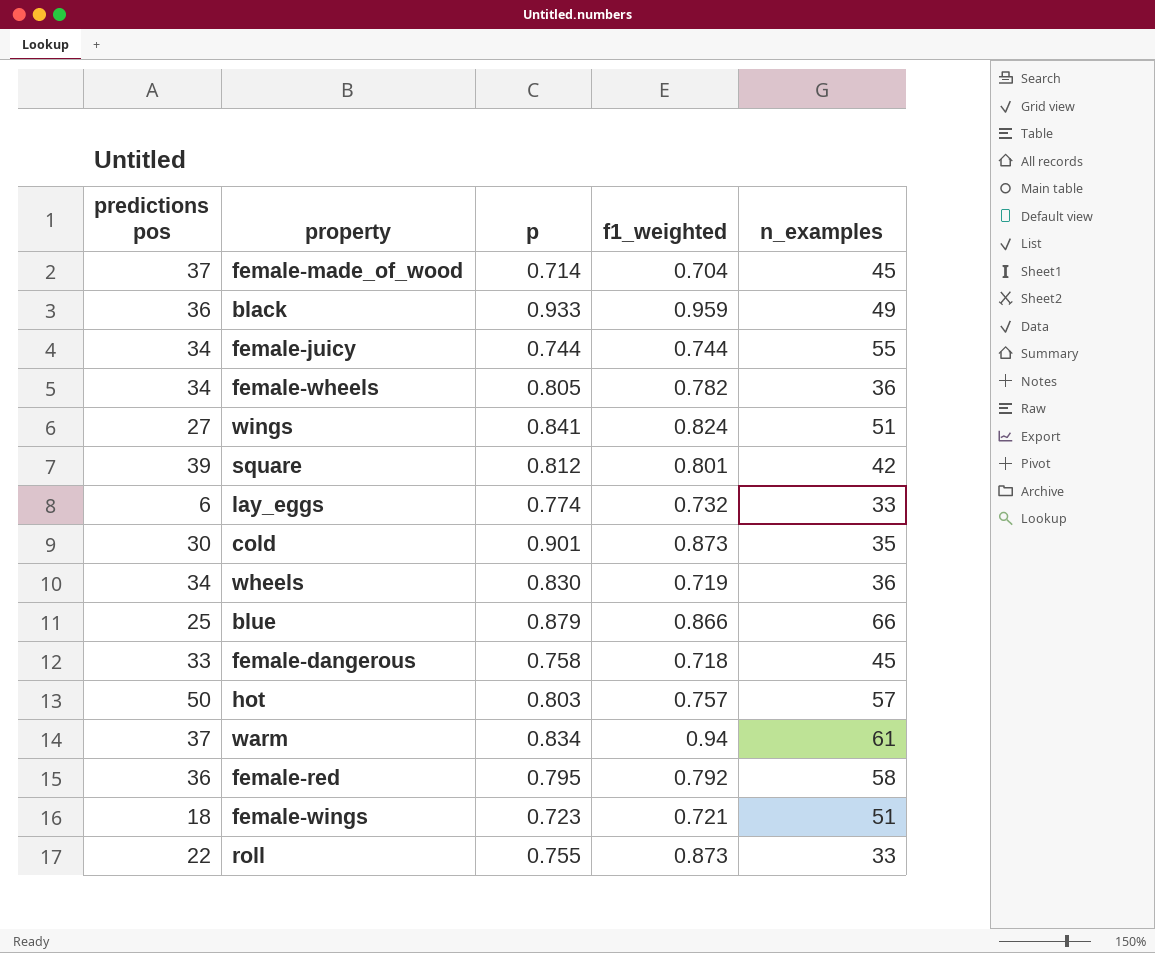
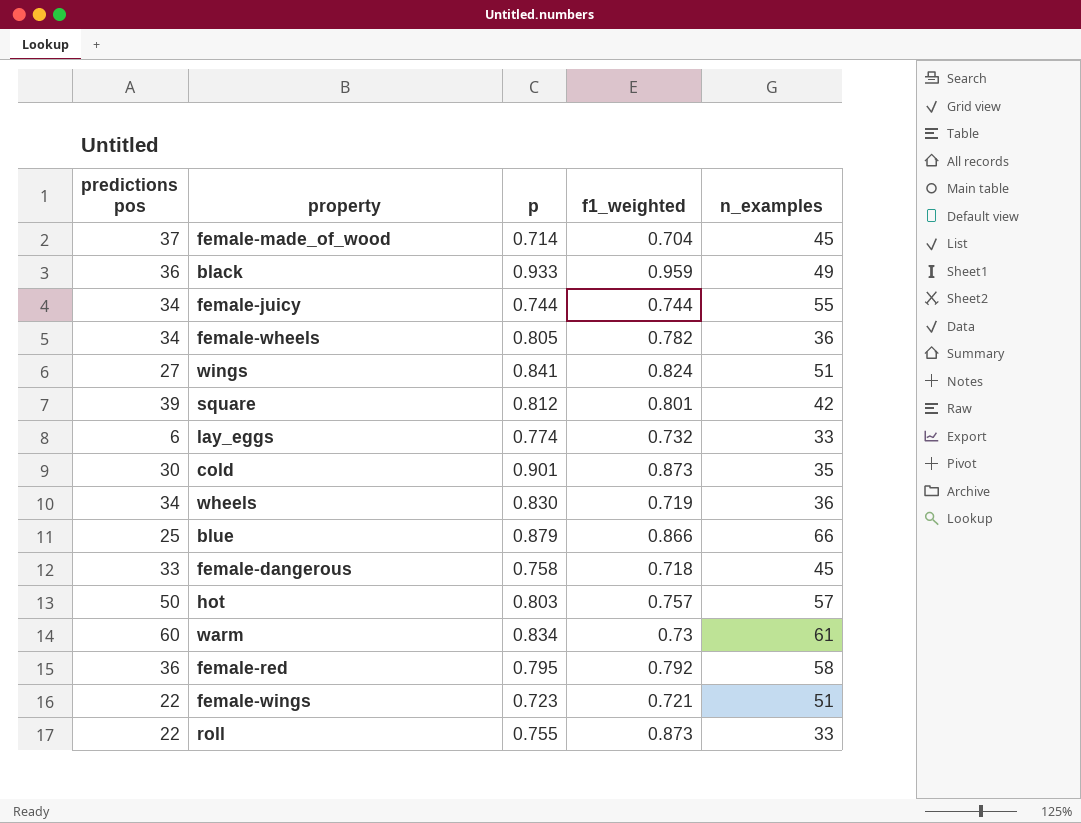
warm | predictions pos: 37 -> 60
warm | f1_weighted: 0.94 -> 0.73
female-wings | predictions pos: 18 -> 22

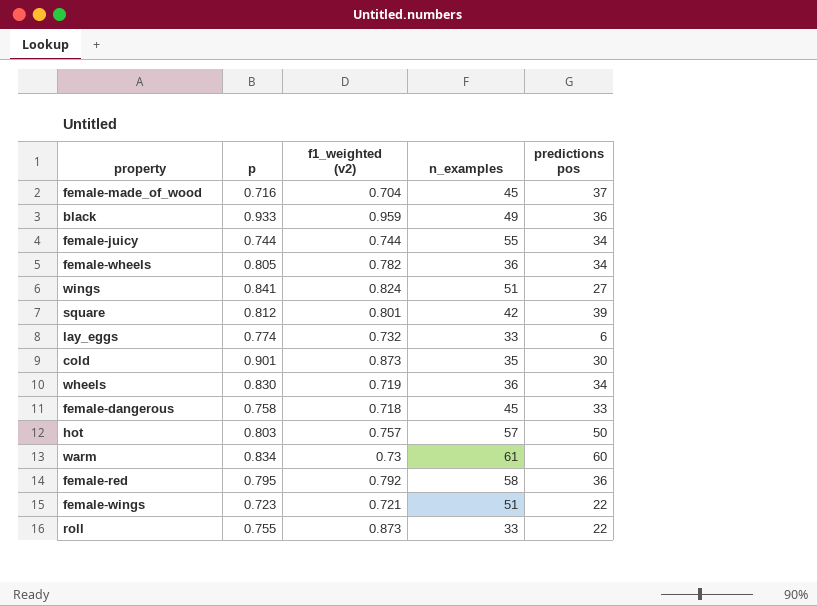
column name: f1_weighted -> f1_weighted (v2)
column predictions pos | position: 1 -> 5
row blue: 25 | 0.879 | 0.866 | 66 -> none
female-made_of_wood | p: 0.714 -> 0.716

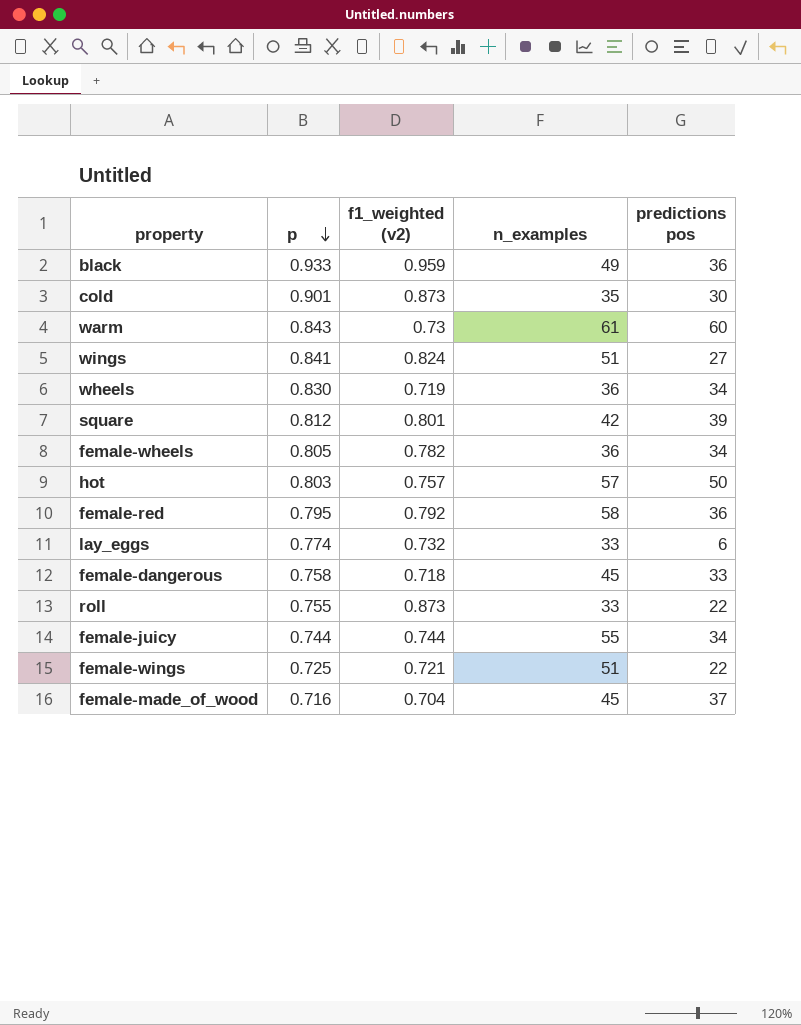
row order: none -> p descending
warm | p: 0.834 -> 0.843
female-wings | p: 0.723 -> 0.725

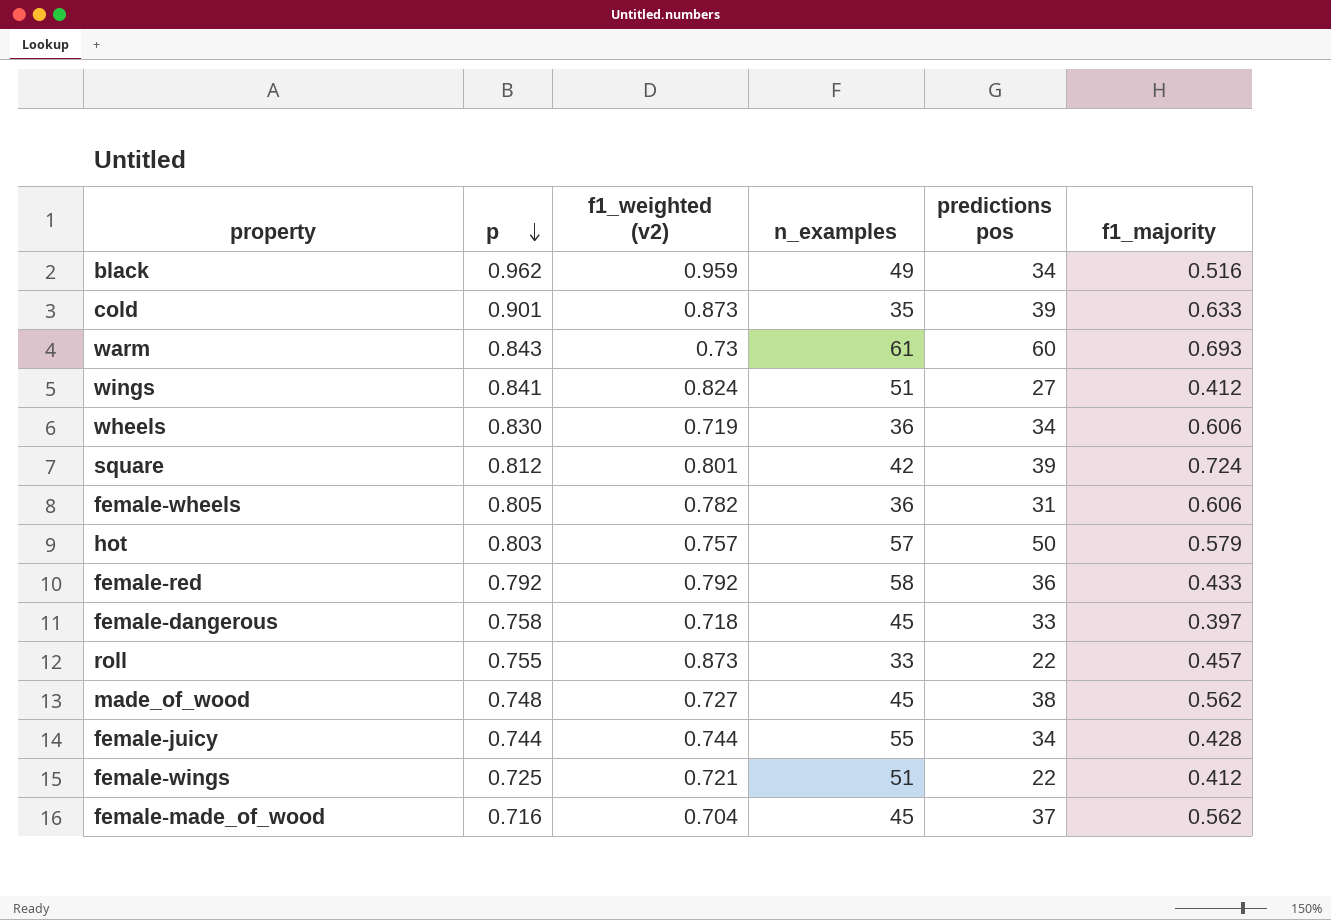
column f1_majority | position: none -> 6
row lay_eggs: 0.774 | 0.732 | 33 | 6 -> none
black | p: 0.933 -> 0.962
black | predictions pos: 36 -> 34
cold | predictions pos: 30 -> 39
female-wheels | predictions pos: 34 -> 31
female-red | p: 0.795 -> 0.792
row made_of_wood: none -> 0.748 | 0.727 | 45 | 38 | 0.562

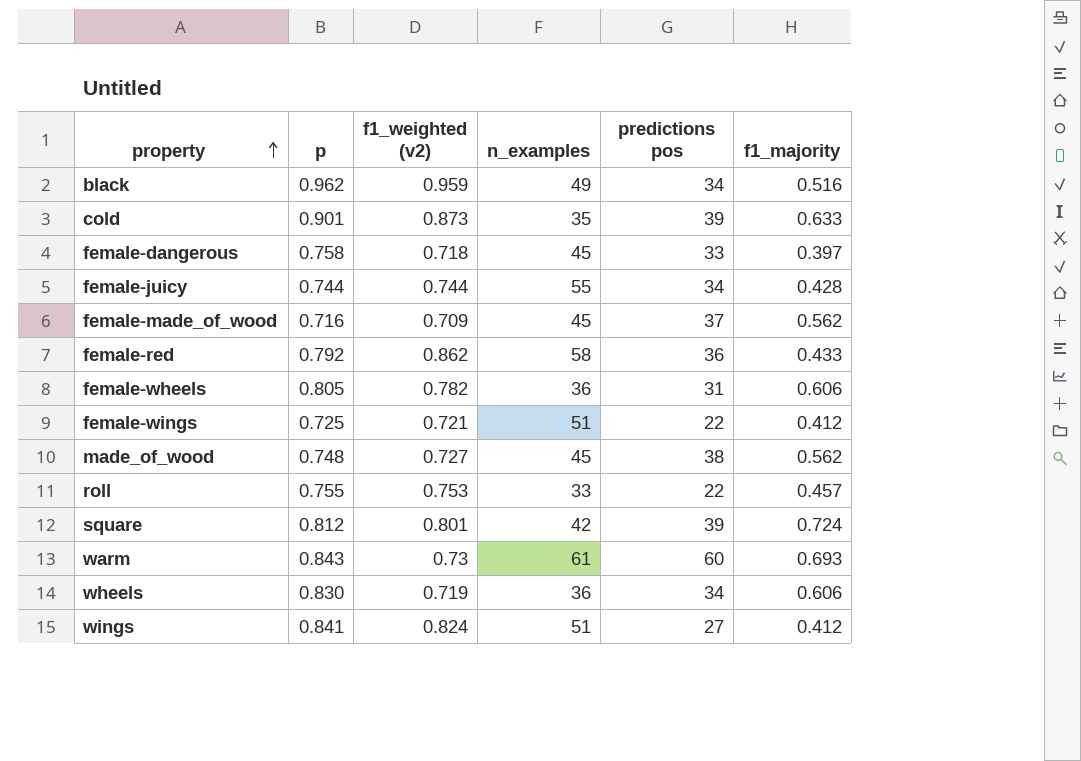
row order: p descending -> property ascending
row hot: 0.803 | 0.757 | 57 | 50 | 0.579 -> none
female-made_of_wood | f1_weighted (v2): 0.704 -> 0.709
female-red | f1_weighted (v2): 0.792 -> 0.862
roll | f1_weighted (v2): 0.873 -> 0.753

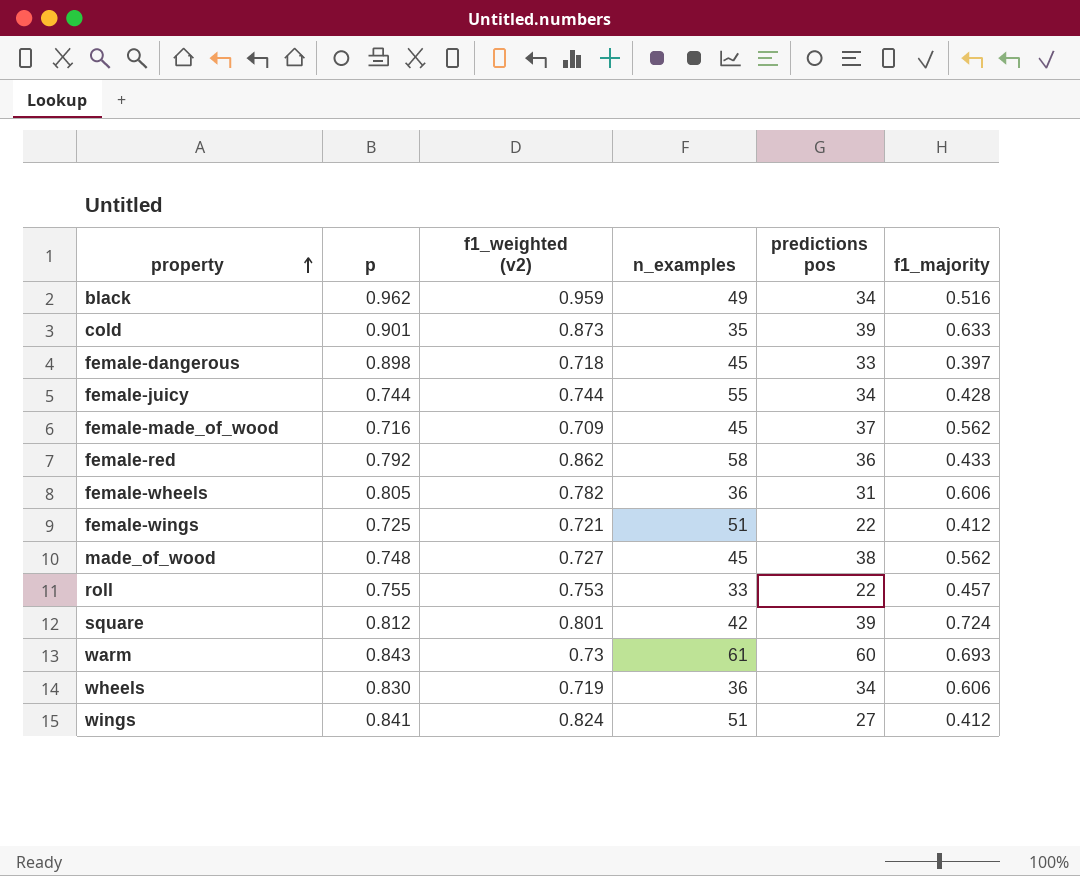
female-dangerous | p: 0.758 -> 0.898

